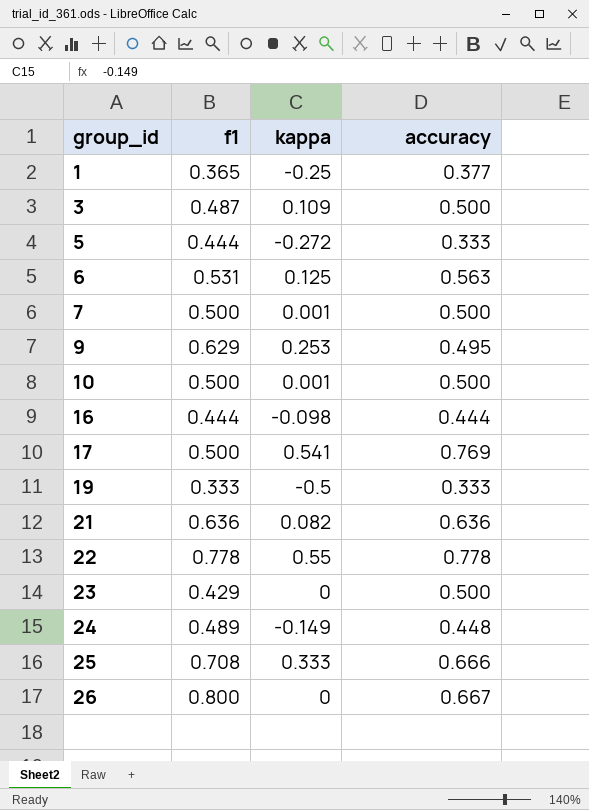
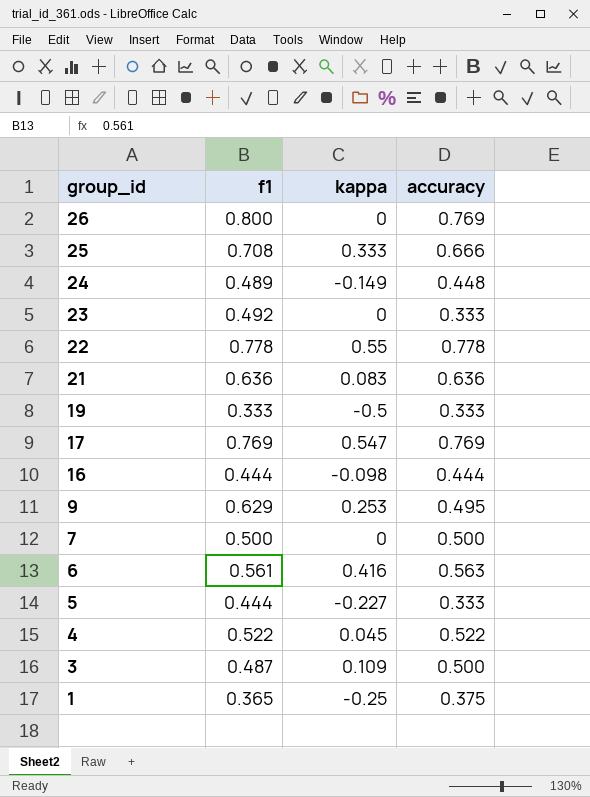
row order: group_id ascending -> group_id descending
row 10: 0.500 | 0.001 | 0.500 -> none
26 | accuracy: 0.667 -> 0.769
23 | f1: 0.429 -> 0.492
23 | accuracy: 0.500 -> 0.333
21 | kappa: 0.082 -> 0.083
17 | f1: 0.500 -> 0.769
17 | kappa: 0.541 -> 0.547
7 | kappa: 0.001 -> 0
6 | f1: 0.531 -> 0.561
6 | kappa: 0.125 -> 0.416
5 | kappa: -0.272 -> -0.227
row 4: none -> 0.522 | 0.045 | 0.522
1 | accuracy: 0.377 -> 0.375

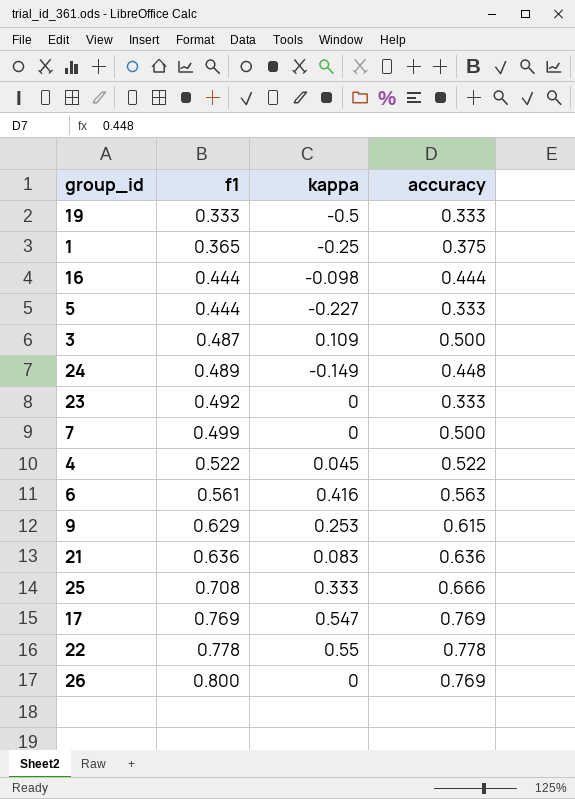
row order: group_id descending -> f1 ascending
7 | f1: 0.500 -> 0.499
9 | accuracy: 0.495 -> 0.615

